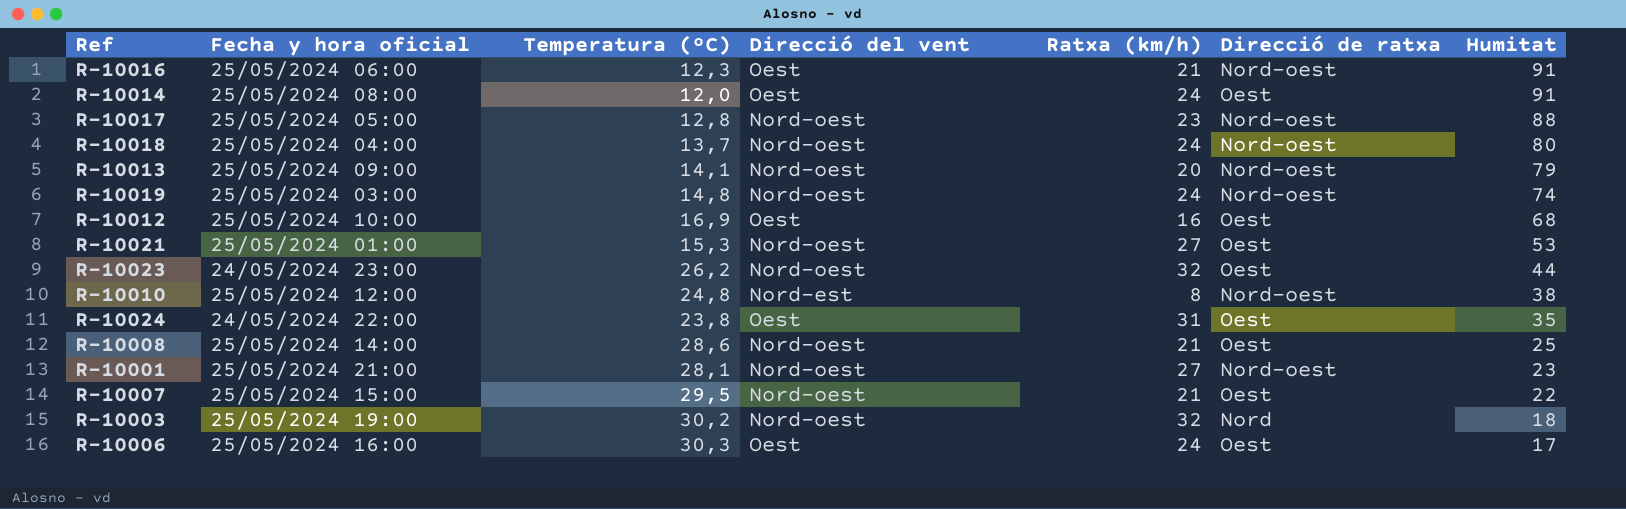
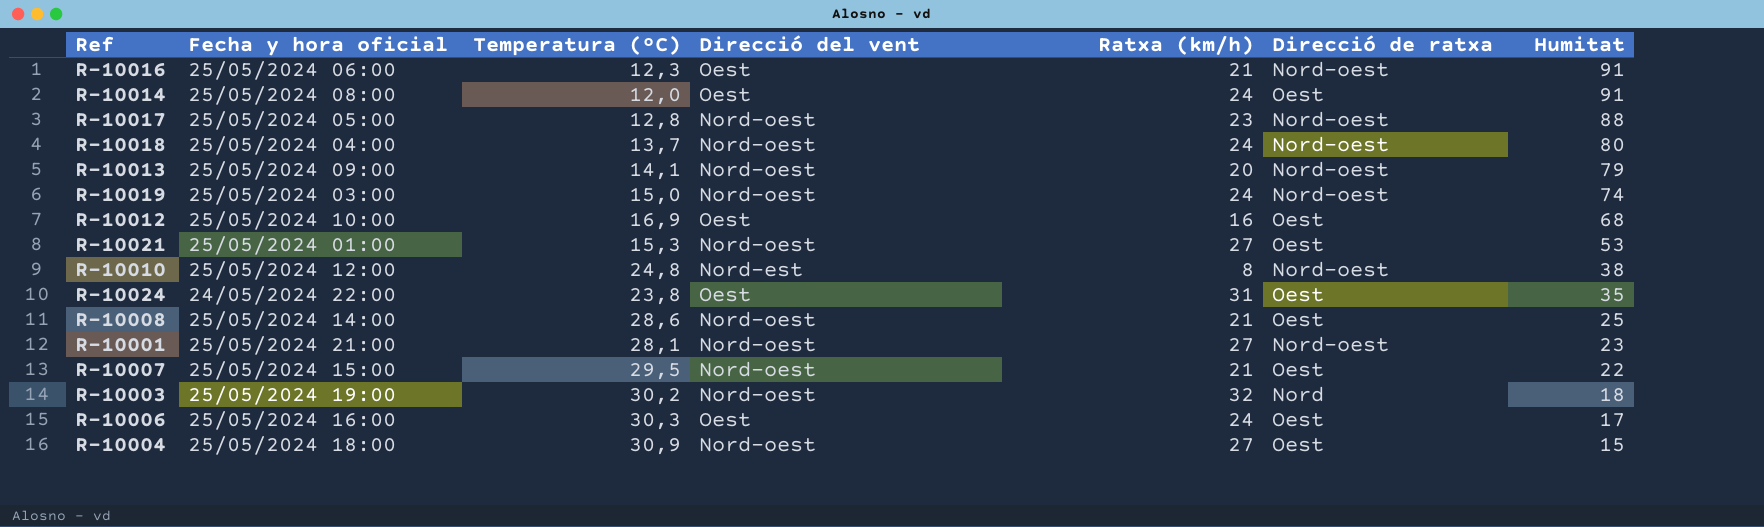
row R-10023: 24/05/2024 23:00 | 26,2 | Nord-oest | 32 | Oest | 44 -> none
R-10019 | Temperatura (ºC): 14,8 -> 15,0
row R-10004: none -> 25/05/2024 18:00 | 30,9 | Nord-oest | 27 | Oest | 15

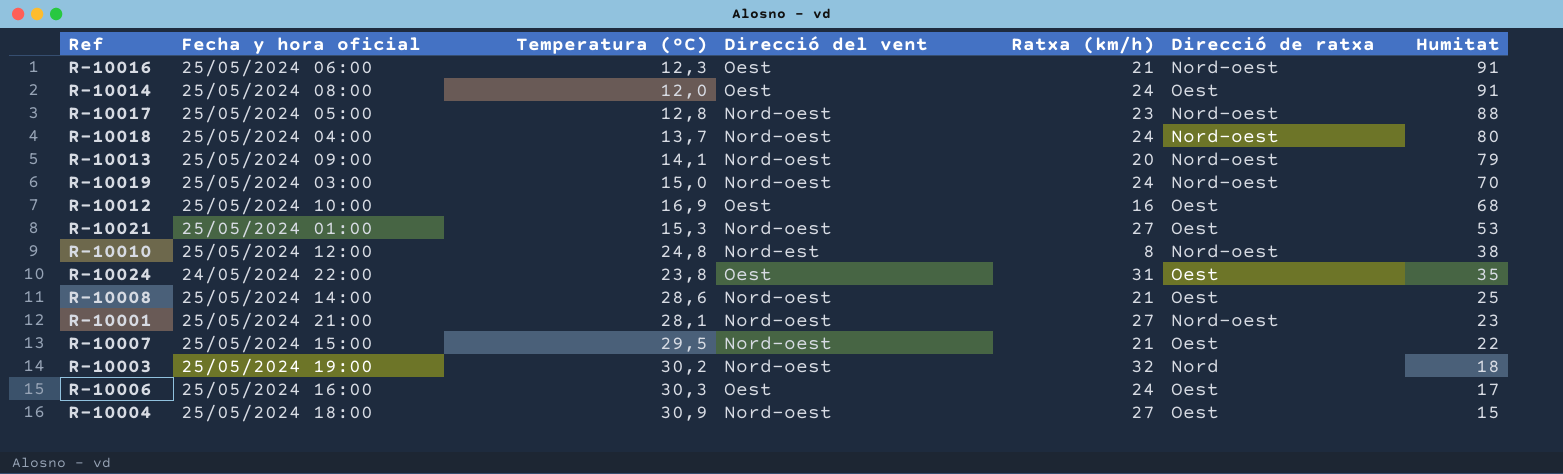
R-10019 | Humitat: 74 -> 70

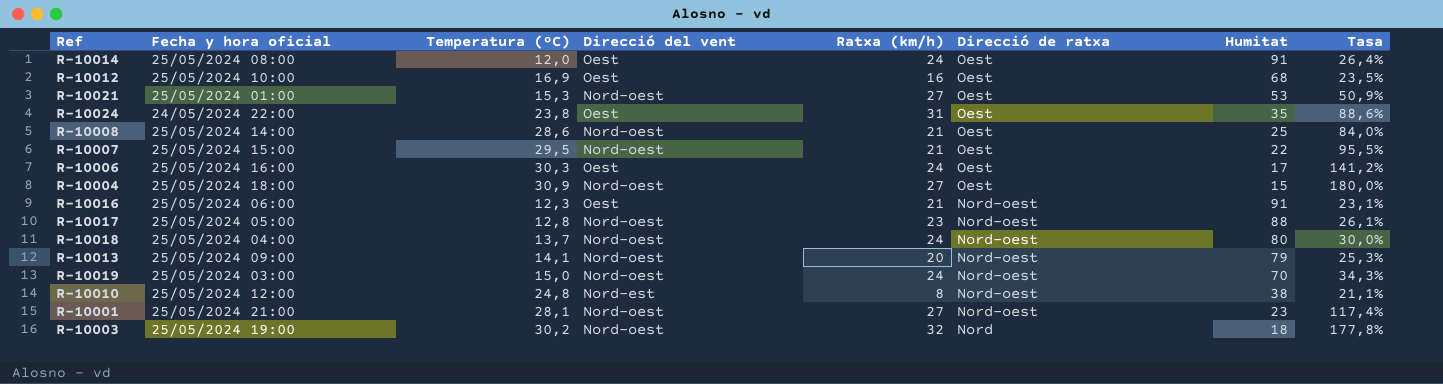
row order: Humitat descending -> Direcció de ratxa descending
column Tasa | formula: none -> [Ratxa (km/h)] / [Humitat]

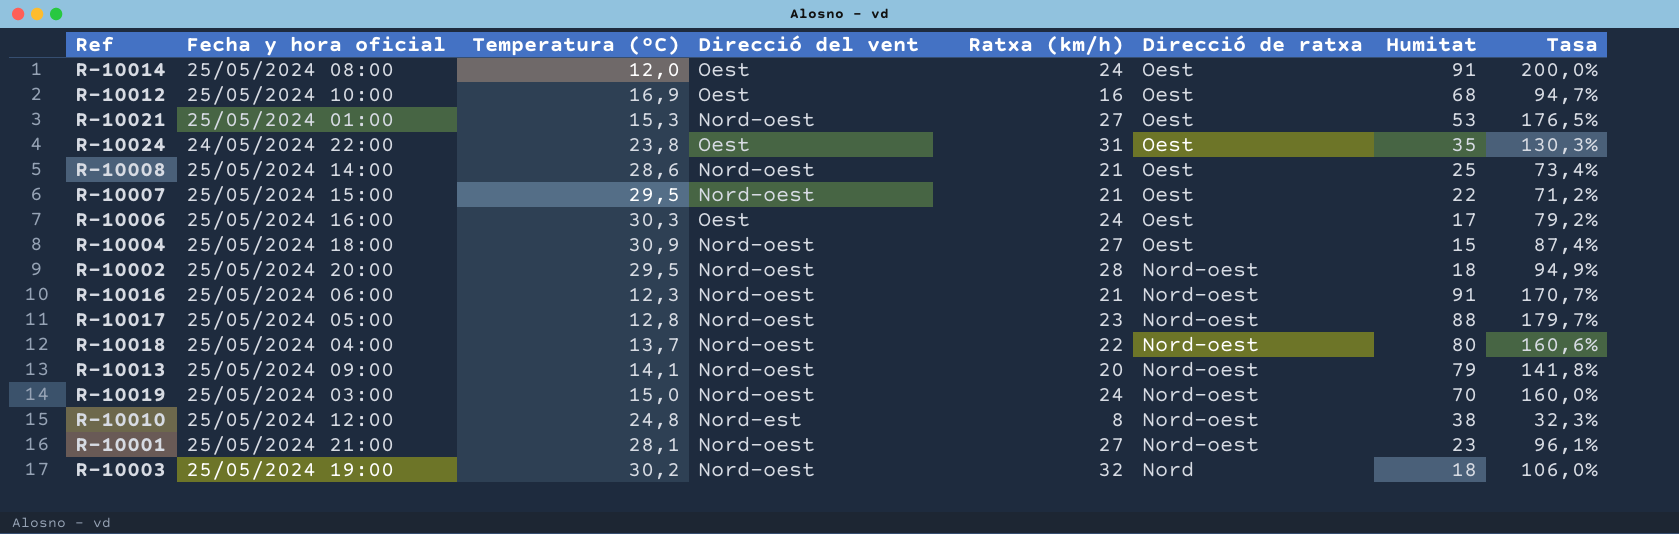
column Tasa | formula: [Ratxa (km/h)] / [Humitat] -> [Ratxa (km/h)] / [Temperatura (ºC)]
row R-10002: none -> 25/05/2024 20:00 | 29,5 | Nord-oest | 28 | Nord-oest | 18 | 94,9%
R-10016 | Direcció del vent: Oest -> Nord-oest
R-10018 | Ratxa (km/h): 24 -> 22

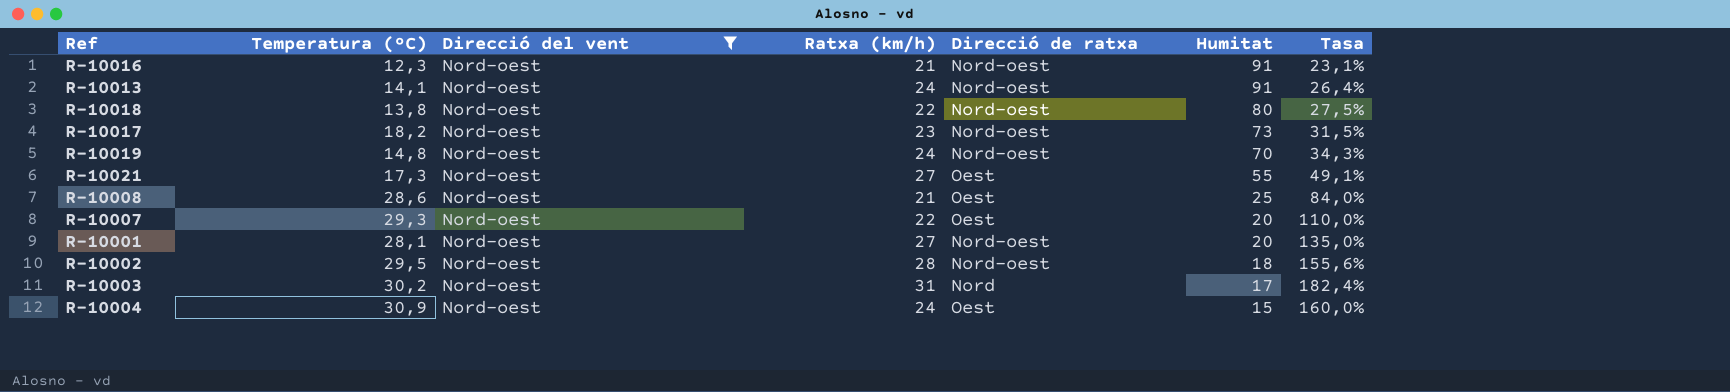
filter: none -> Direcció del vent = Nord-oest
row order: Direcció de ratxa descending -> Humitat descending
column Fecha y hora oficial | position: 2 -> none
column Tasa | formula: [Ratxa (km/h)] / [Temperatura (ºC)] -> [Ratxa (km/h)] / [Humitat]
R-10013 | Ratxa (km/h): 20 -> 24
R-10013 | Humitat: 79 -> 91
R-10018 | Temperatura (ºC): 13,7 -> 13,8
R-10017 | Temperatura (ºC): 12,8 -> 18,2
R-10017 | Humitat: 88 -> 73
R-10019 | Temperatura (ºC): 15,0 -> 14,8
R-10021 | Temperatura (ºC): 15,3 -> 17,3
R-10021 | Humitat: 53 -> 55
R-10007 | Temperatura (ºC): 29,5 -> 29,3
R-10007 | Ratxa (km/h): 21 -> 22
R-10007 | Humitat: 22 -> 20
R-10001 | Humitat: 23 -> 20
R-10003 | Ratxa (km/h): 32 -> 31
R-10003 | Humitat: 18 -> 17
R-10004 | Ratxa (km/h): 27 -> 24

